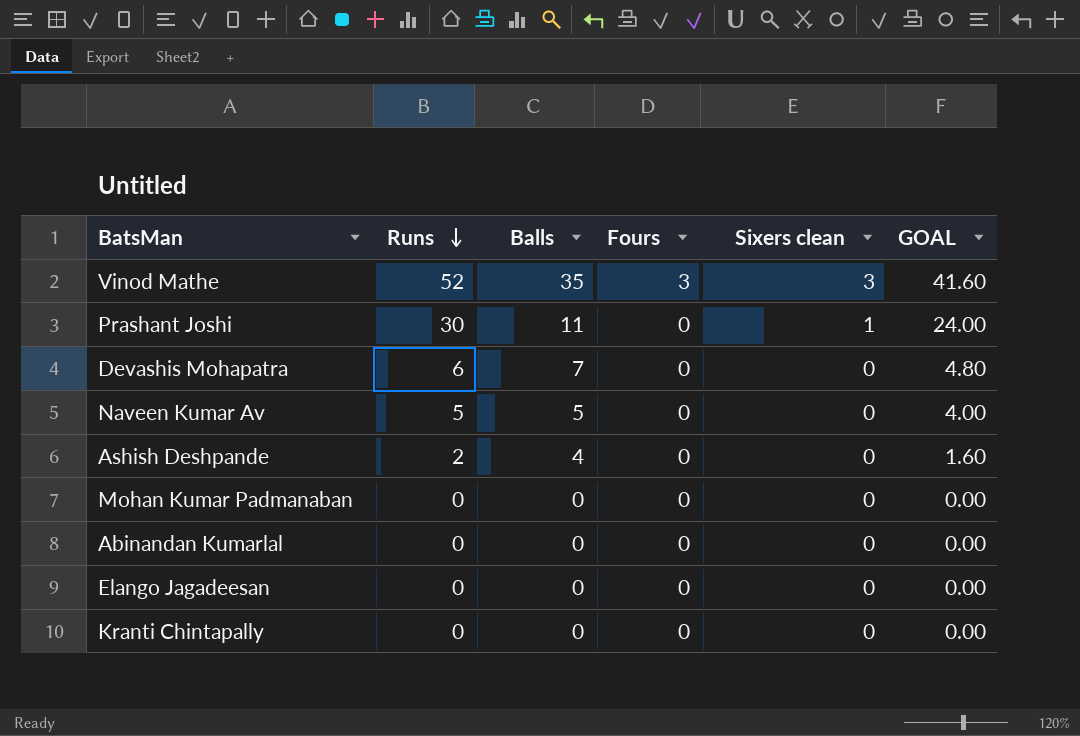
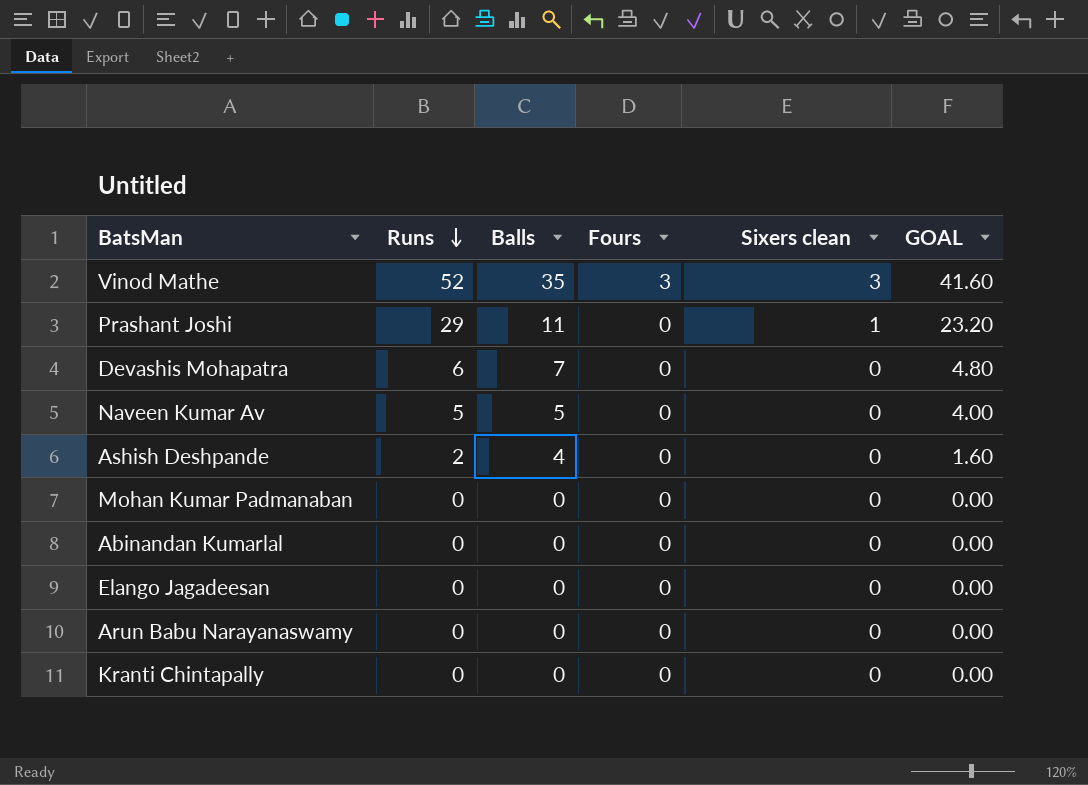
Prashant Joshi | Runs: 30 -> 29
Prashant Joshi | GOAL: 24.00 -> 23.20
row Arun Babu Narayanaswamy: none -> 0 | 0 | 0 | 0 | 0.00

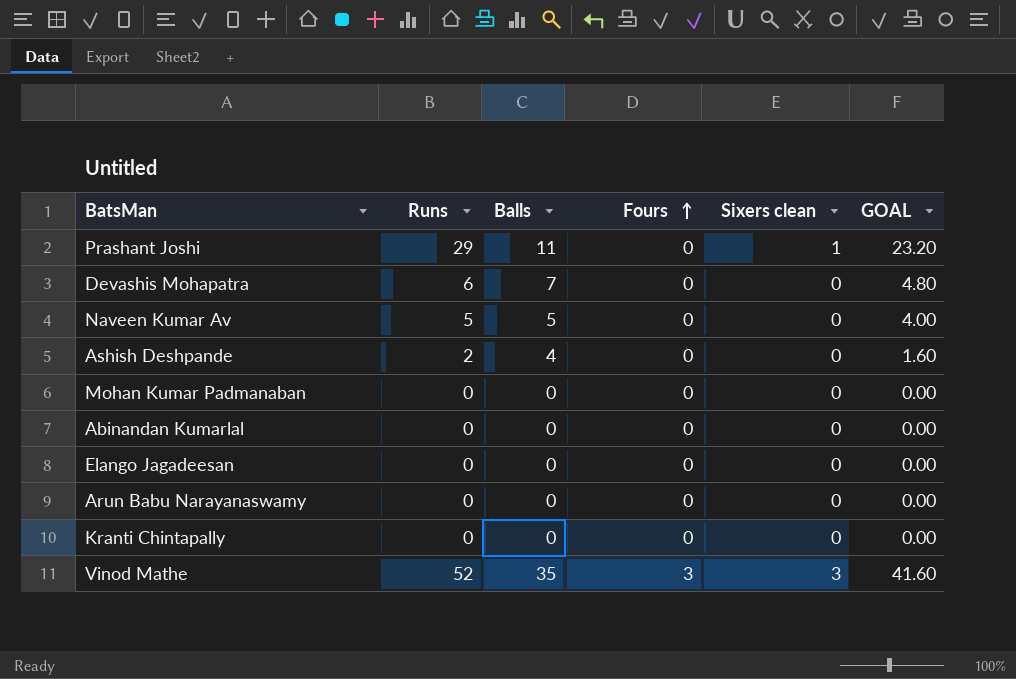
row order: Runs descending -> Fours ascending

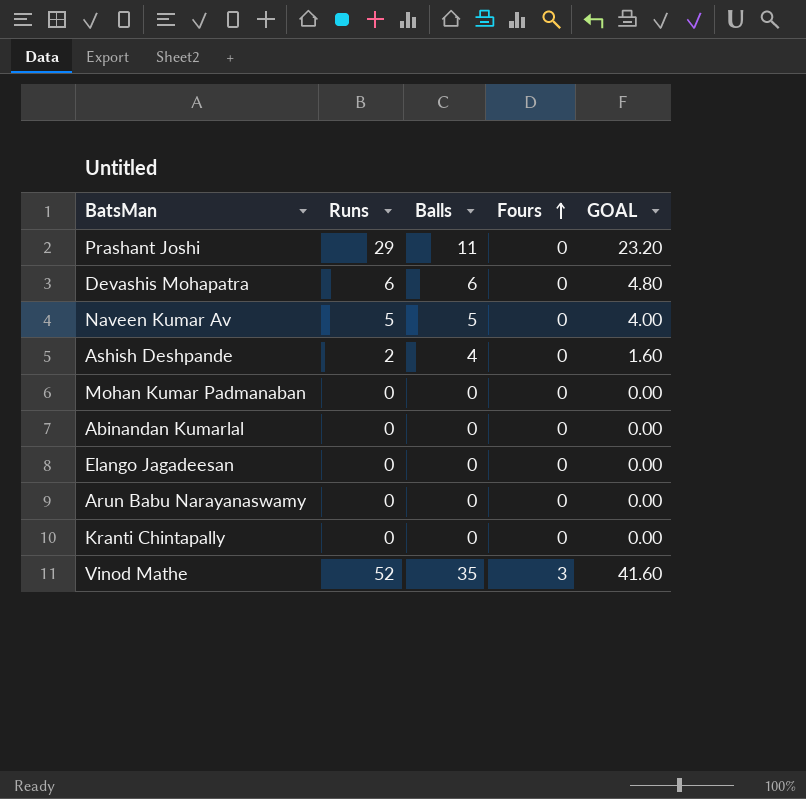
column Sixers clean | position: 5 -> none
Devashis Mohapatra | Balls: 7 -> 6

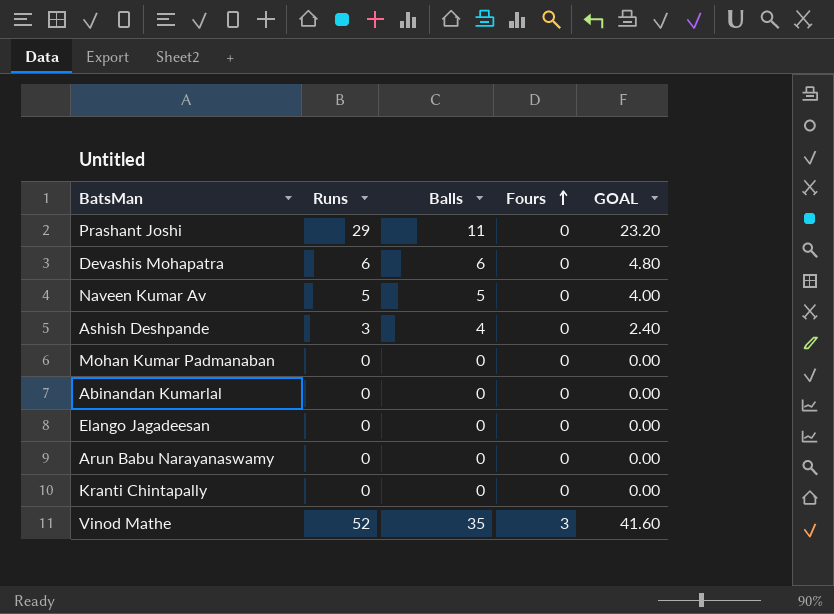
Ashish Deshpande | Runs: 2 -> 3
Ashish Deshpande | GOAL: 1.60 -> 2.40

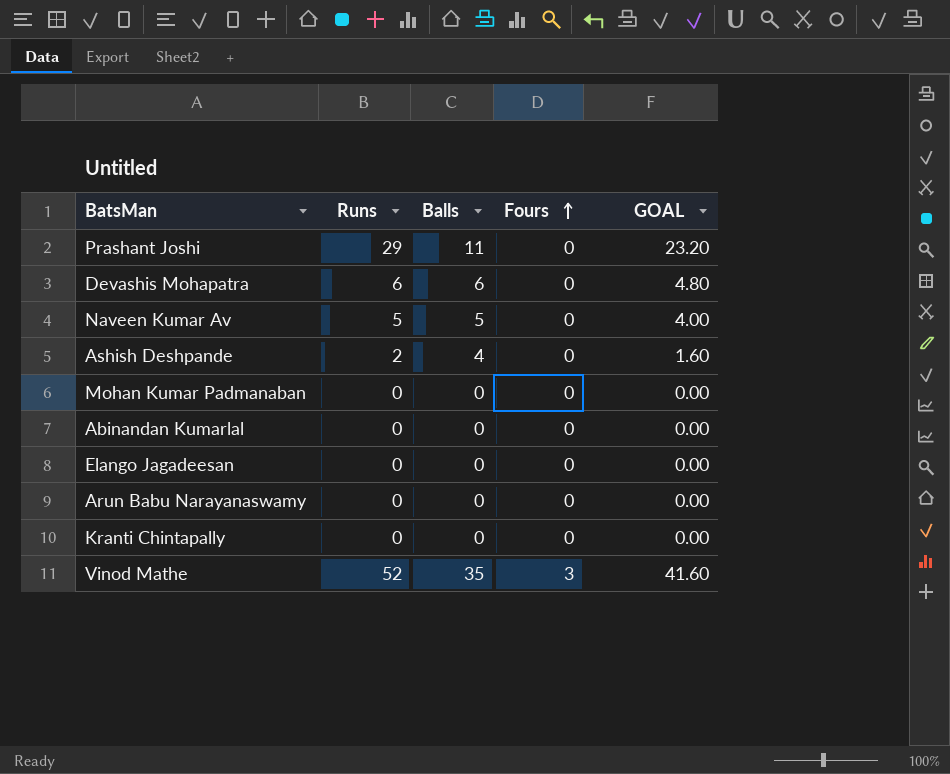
Ashish Deshpande | Runs: 3 -> 2
Ashish Deshpande | GOAL: 2.40 -> 1.60

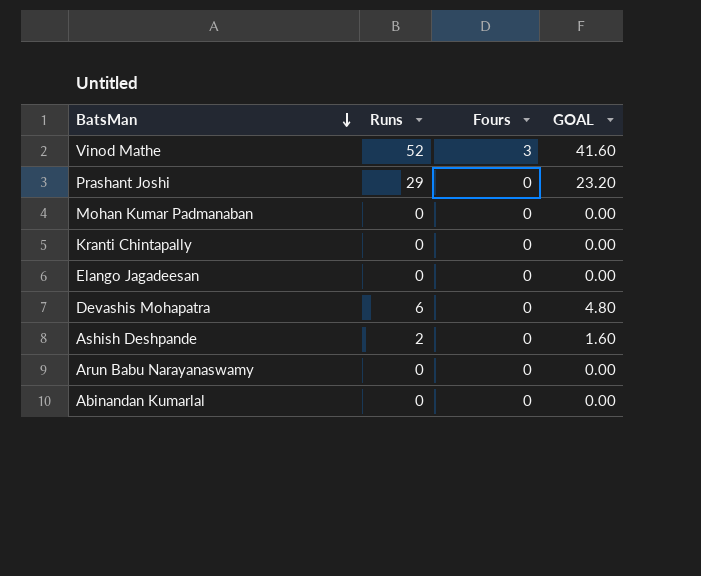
row order: Fours ascending -> BatsMan descending
column Balls | position: 3 -> none
row Naveen Kumar Av: 5 | 5 | 0 | 4.00 -> none

